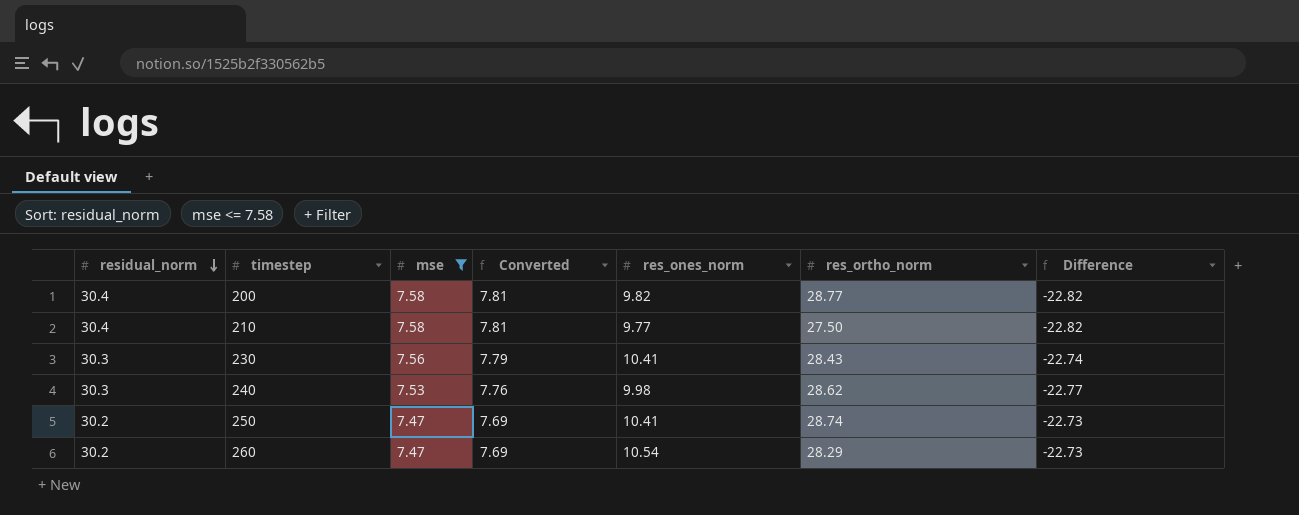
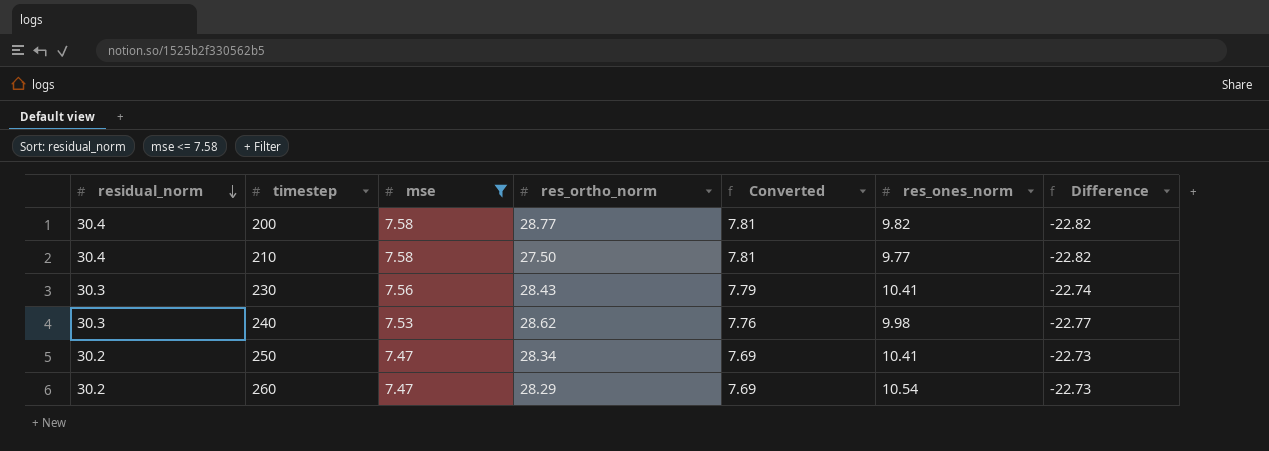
column res_ortho_norm | position: 6 -> 4
250 | res_ortho_norm: 28.74 -> 28.34

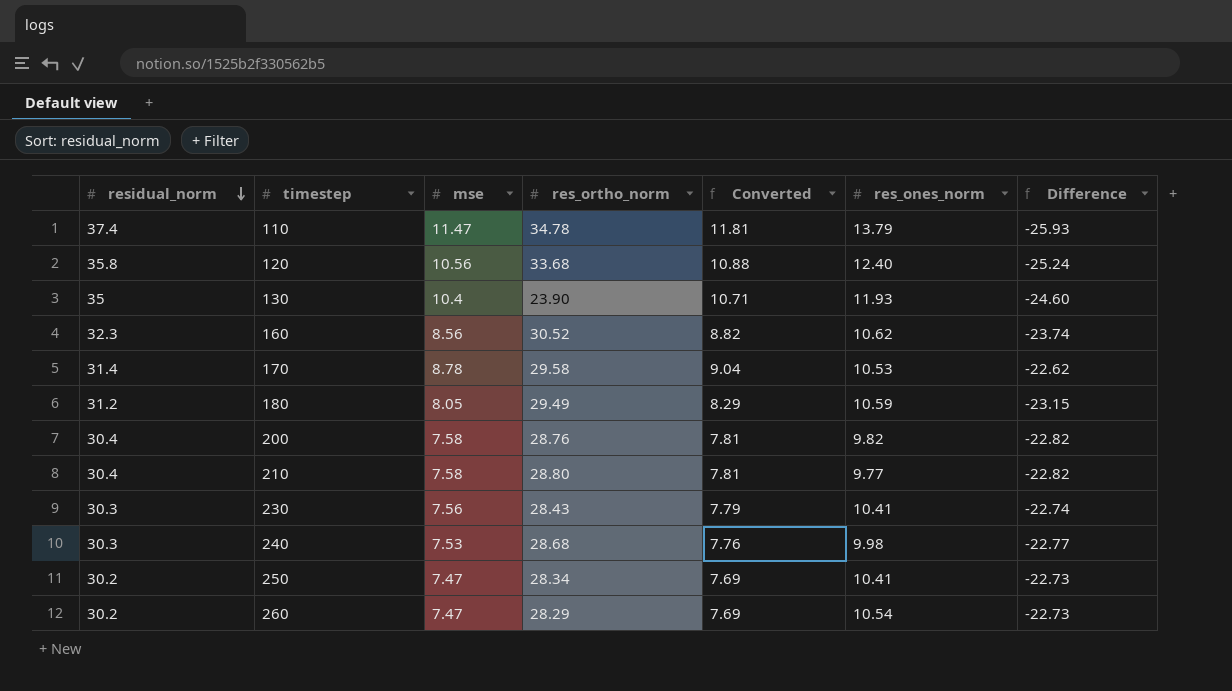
filter: mse <= 7.58 -> none
200 | res_ortho_norm: 28.77 -> 28.76
210 | res_ortho_norm: 27.50 -> 28.80
240 | res_ortho_norm: 28.62 -> 28.68

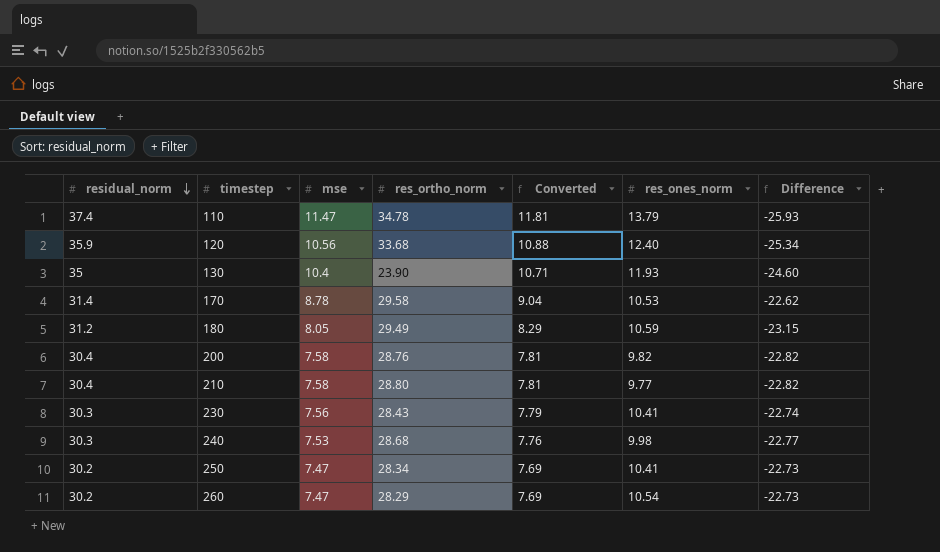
row 160: 32.3 | 8.56 | 30.52 | 8.82 | 10.62 | -23.74 -> none
120 | residual_norm: 35.8 -> 35.9
120 | Difference: -25.24 -> -25.34

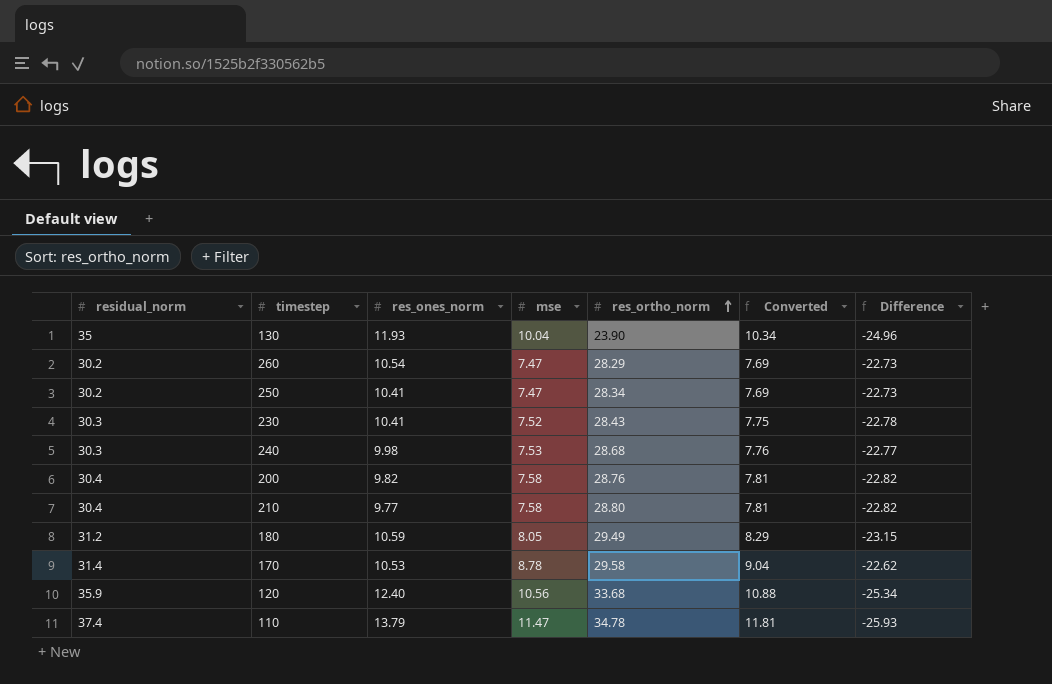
row order: residual_norm descending -> res_ortho_norm ascending
column res_ones_norm | position: 6 -> 3
130 | mse: 10.4 -> 10.04
130 | Converted: 10.71 -> 10.34
130 | Difference: -24.60 -> -24.96
230 | mse: 7.56 -> 7.52
230 | Converted: 7.79 -> 7.75
230 | Difference: -22.74 -> -22.78

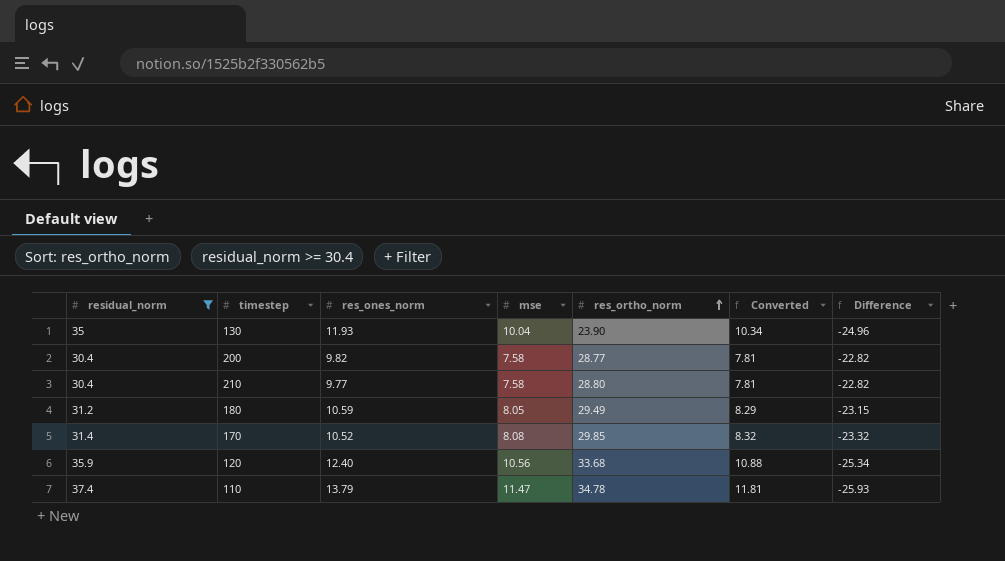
filter: none -> residual_norm >= 30.4
200 | res_ortho_norm: 28.76 -> 28.77
170 | res_ones_norm: 10.53 -> 10.52
170 | mse: 8.78 -> 8.08
170 | res_ortho_norm: 29.58 -> 29.85
170 | Converted: 9.04 -> 8.32
170 | Difference: -22.62 -> -23.32

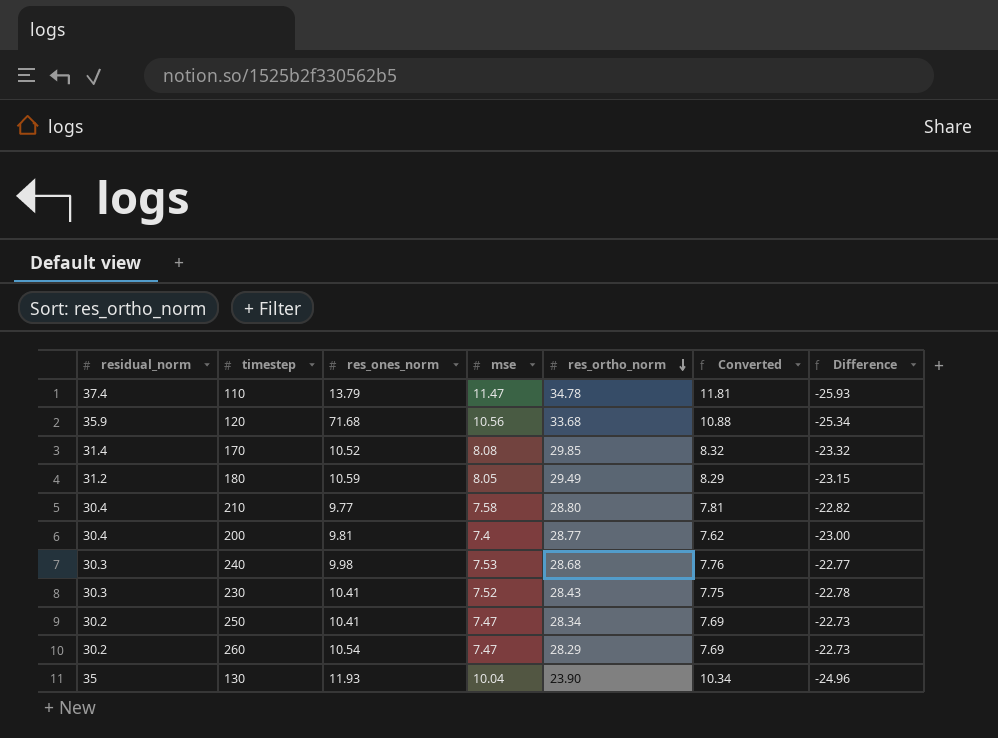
filter: residual_norm >= 30.4 -> none
row order: res_ortho_norm ascending -> res_ortho_norm descending
120 | res_ones_norm: 12.40 -> 71.68
200 | res_ones_norm: 9.82 -> 9.81
200 | mse: 7.58 -> 7.4
200 | Converted: 7.81 -> 7.62
200 | Difference: -22.82 -> -23.00

